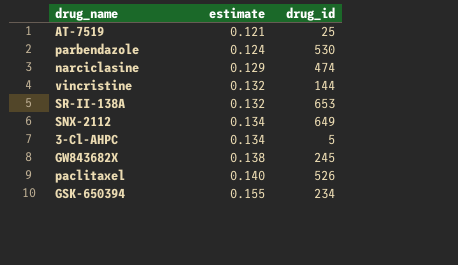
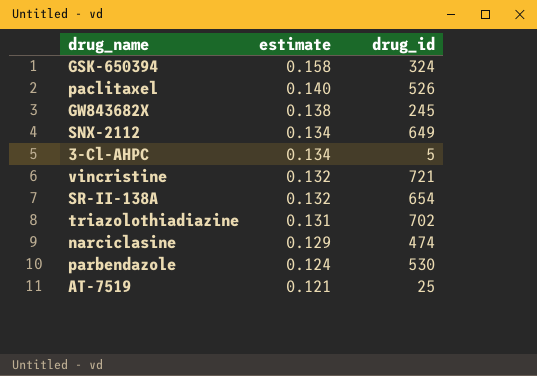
row order: estimate ascending -> estimate descending
GSK-650394 | estimate: 0.155 -> 0.158
GSK-650394 | drug_id: 234 -> 324
vincristine | drug_id: 144 -> 721
SR-II-138A | drug_id: 653 -> 654
row triazolothiadiazine: none -> 0.131 | 702

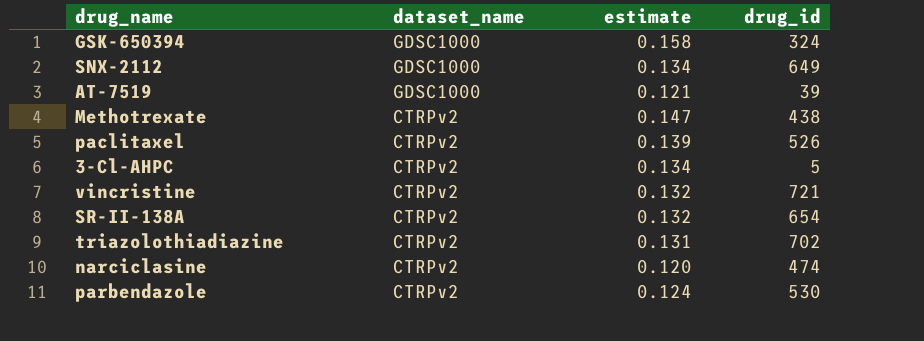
row order: estimate descending -> dataset_name descending
column dataset_name | position: none -> 2
row GW843682X: 0.138 | 245 -> none
AT-7519 | drug_id: 25 -> 39
row Methotrexate: none -> CTRPv2 | 0.147 | 438
paclitaxel | estimate: 0.140 -> 0.139
narciclasine | estimate: 0.129 -> 0.120

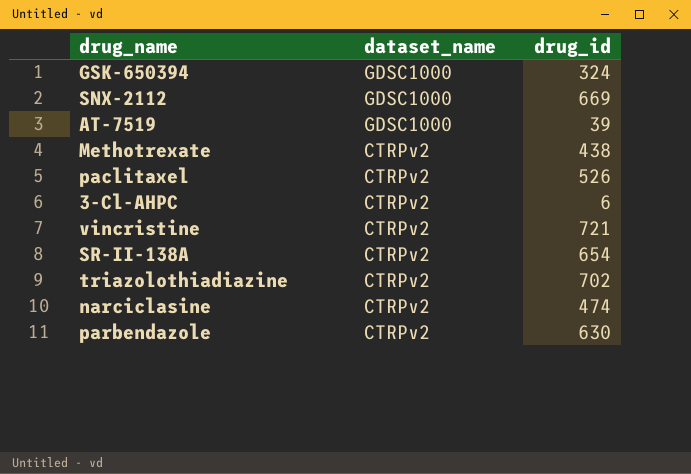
column estimate | position: 3 -> none
SNX-2112 | drug_id: 649 -> 669
3-Cl-AHPC | drug_id: 5 -> 6
parbendazole | drug_id: 530 -> 630

